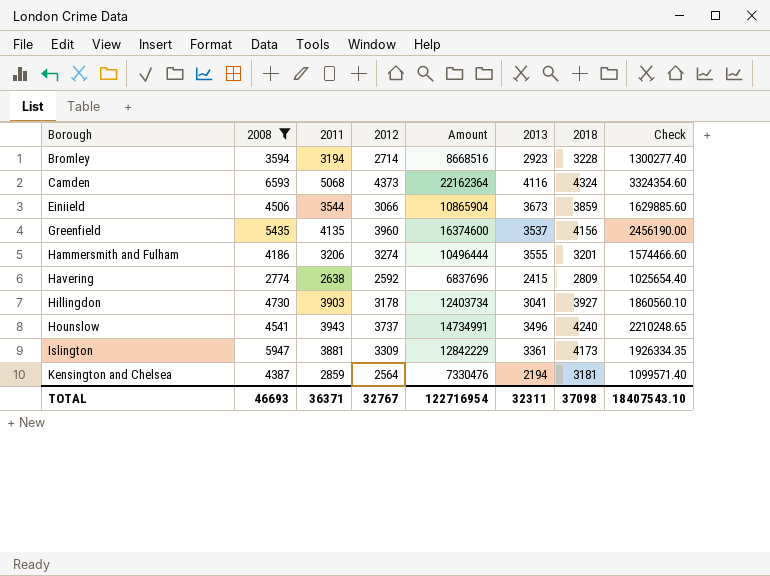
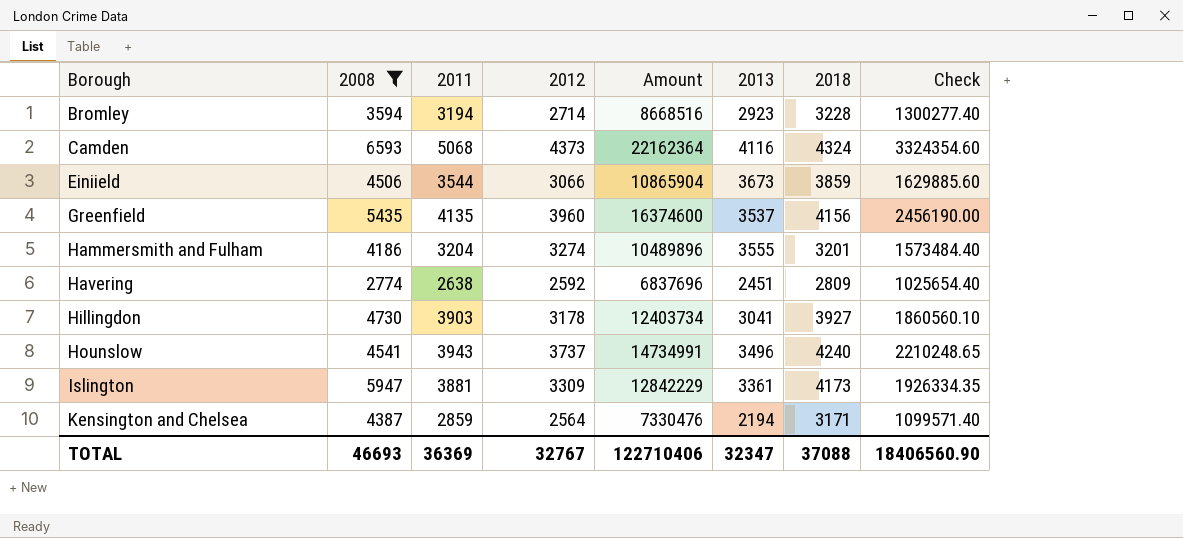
Hammersmith and Fulham | 2011: 3206 -> 3204
Hammersmith and Fulham | Amount: 10496444 -> 10489896
Hammersmith and Fulham | Check: 1574466.60 -> 1573484.40
Havering | 2013: 2415 -> 2451
Kensington and Chelsea | 2018: 3181 -> 3171
TOTAL | 2011: 36371 -> 36369
TOTAL | Amount: 122716954 -> 122710406
TOTAL | 2013: 32311 -> 32347
TOTAL | 2018: 37098 -> 37088
TOTAL | Check: 18407543.10 -> 18406560.90

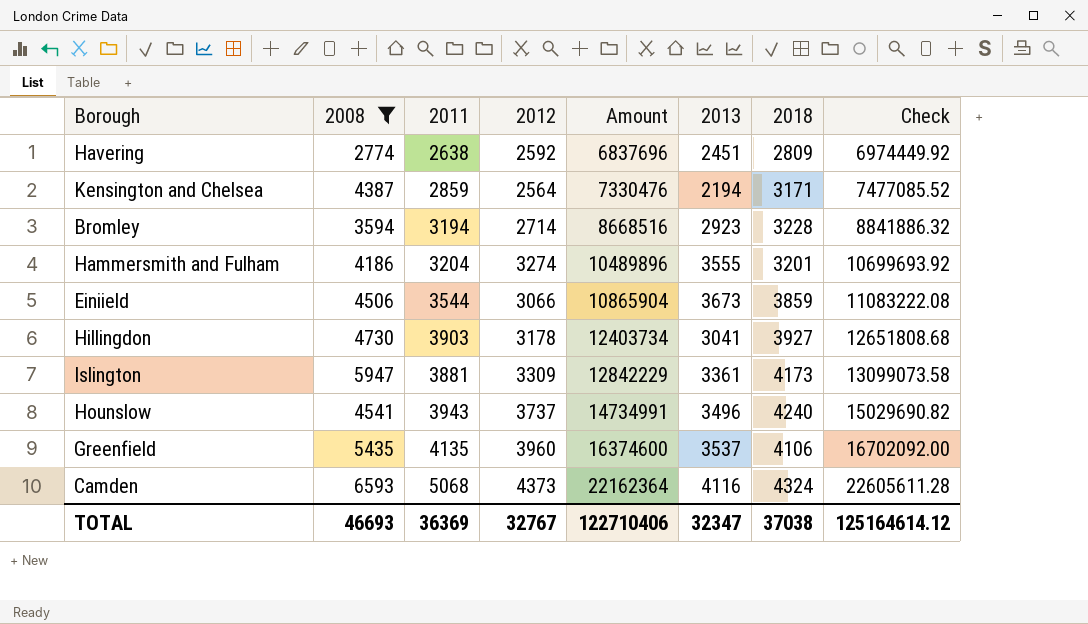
row order: Borough ascending -> Amount ascending
column Check | formula: [Amount] * 0.15 -> [Amount] * 1.02
Greenfield | 2018: 4156 -> 4106
TOTAL | 2018: 37088 -> 37038
TOTAL | Check: 18406560.90 -> 125164614.12

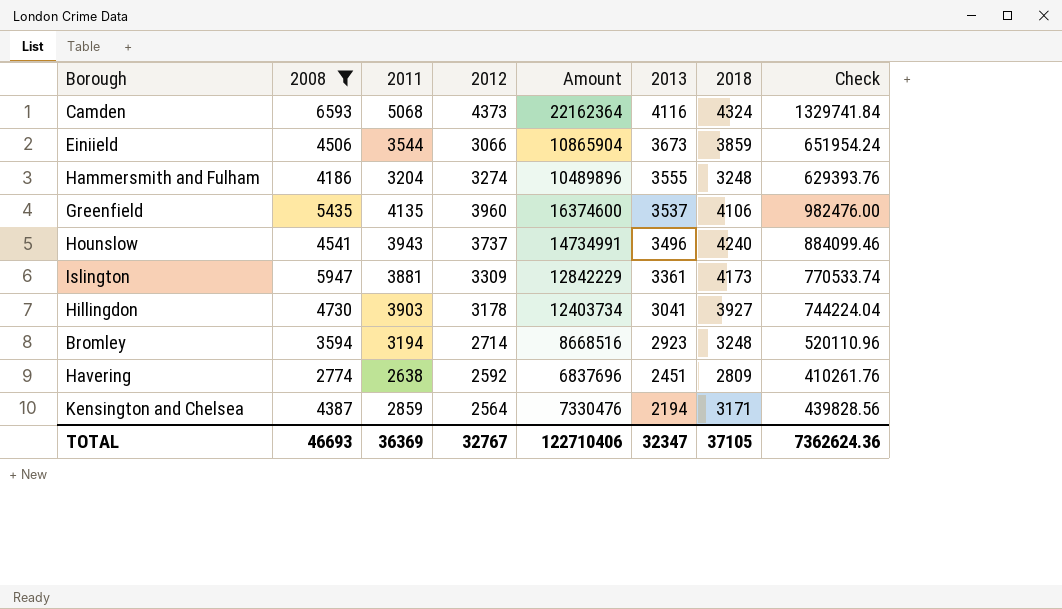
row order: Amount ascending -> 2013 descending
column Check | formula: [Amount] * 1.02 -> [Amount] * 0.06
Hammersmith and Fulham | 2018: 3201 -> 3248
Bromley | 2018: 3228 -> 3248
TOTAL | 2018: 37038 -> 37105
TOTAL | Check: 125164614.12 -> 7362624.36

